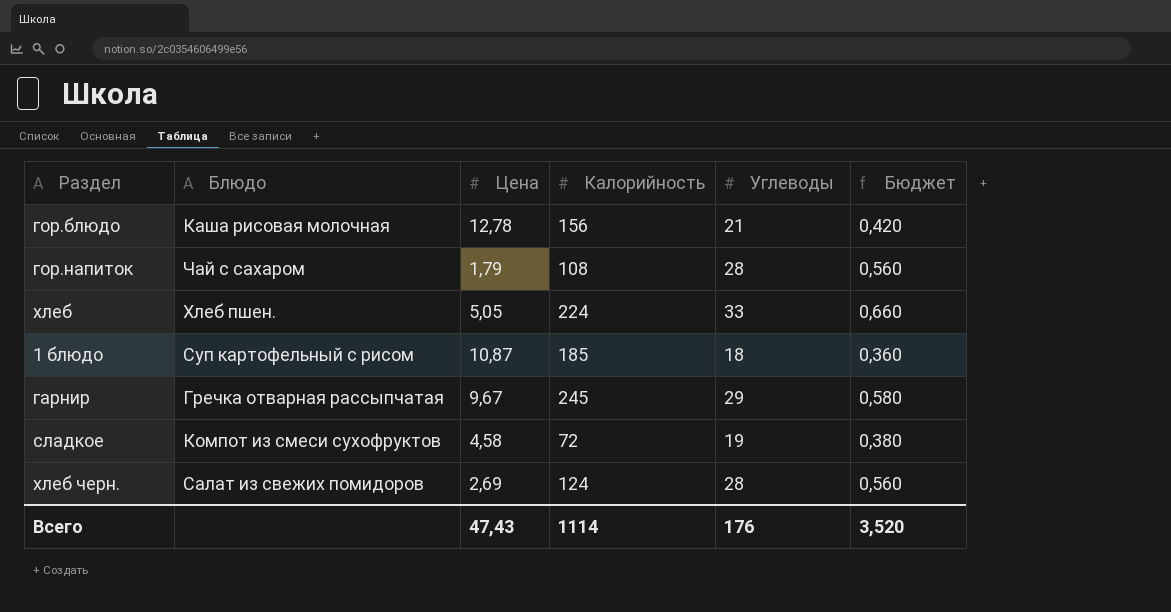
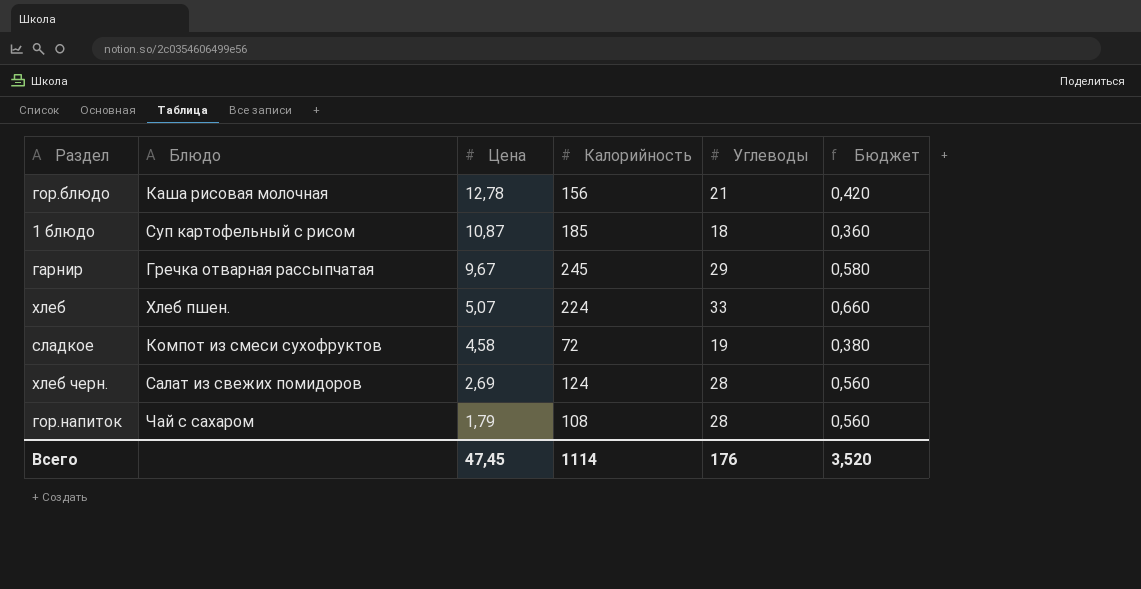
row order: none -> Цена descending
хлеб | Цена: 5,05 -> 5,07
Всего | Цена: 47,43 -> 47,45

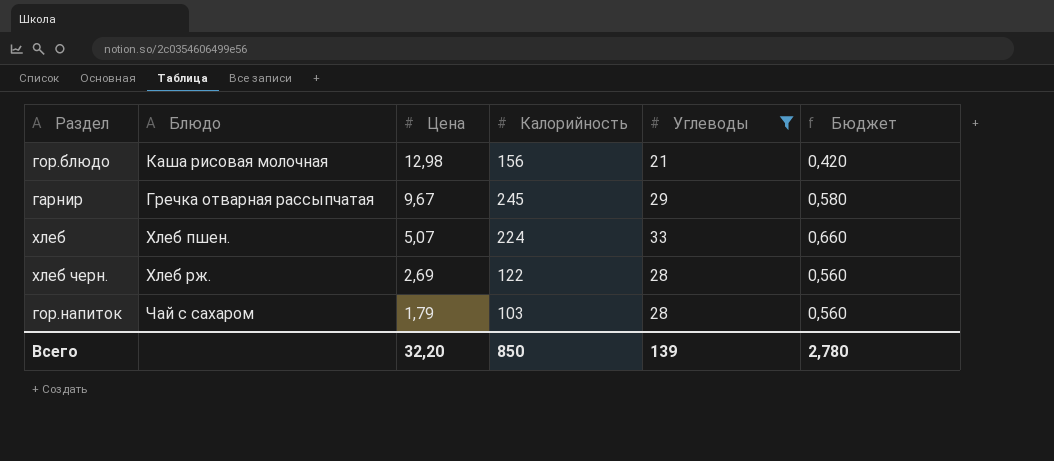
filter: none -> Углеводы >= 21
гор.блюдо | Цена: 12,78 -> 12,98
хлеб черн. | Блюдо: Салат из свежих помидоров -> Хлеб рж.
хлеб черн. | Калорийность: 124 -> 122
гор.напиток | Калорийность: 108 -> 103
Всего | Цена: 47,45 -> 32,20
Всего | Калорийность: 1114 -> 850
Всего | Углеводы: 176 -> 139
Всего | Бюджет: 3,520 -> 2,780

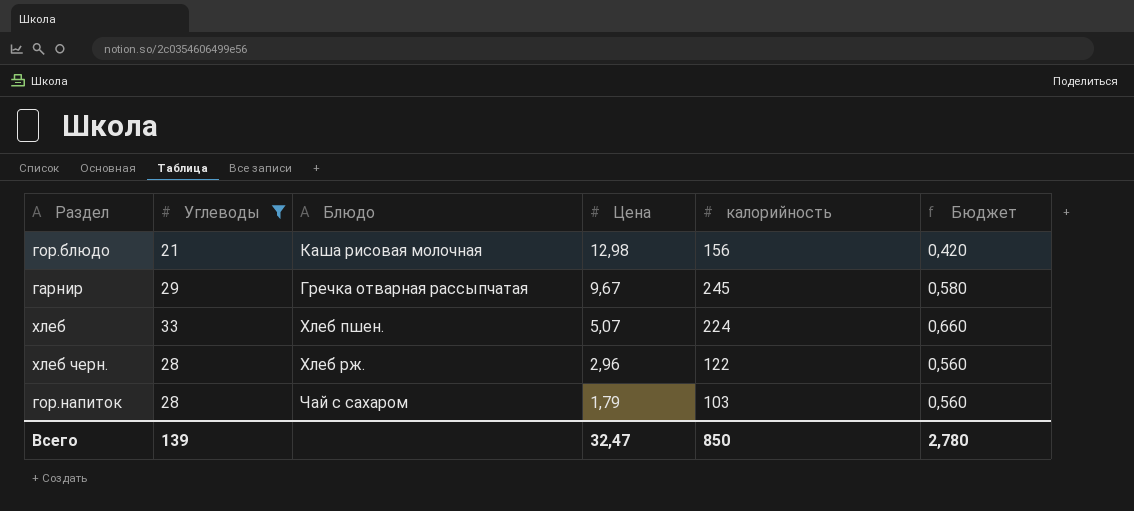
column Углеводы | position: 5 -> 2
column name: Калорийность -> калорийность
хлеб черн. | Цена: 2,69 -> 2,96
Всего | Цена: 32,20 -> 32,47

